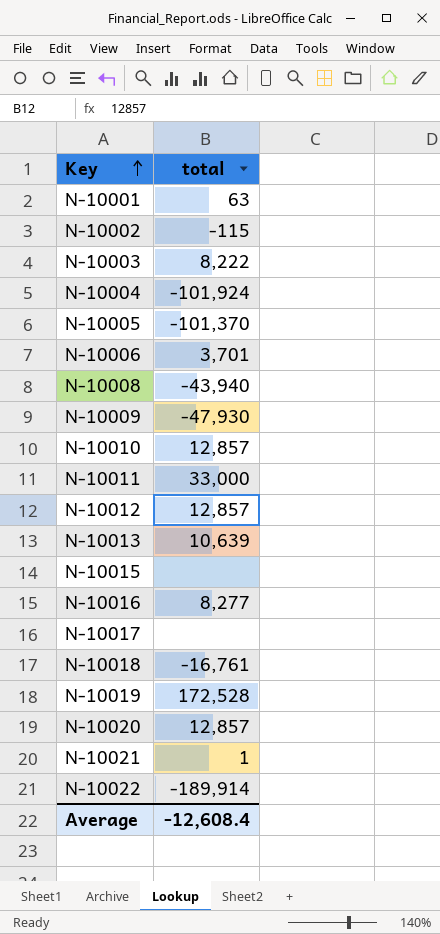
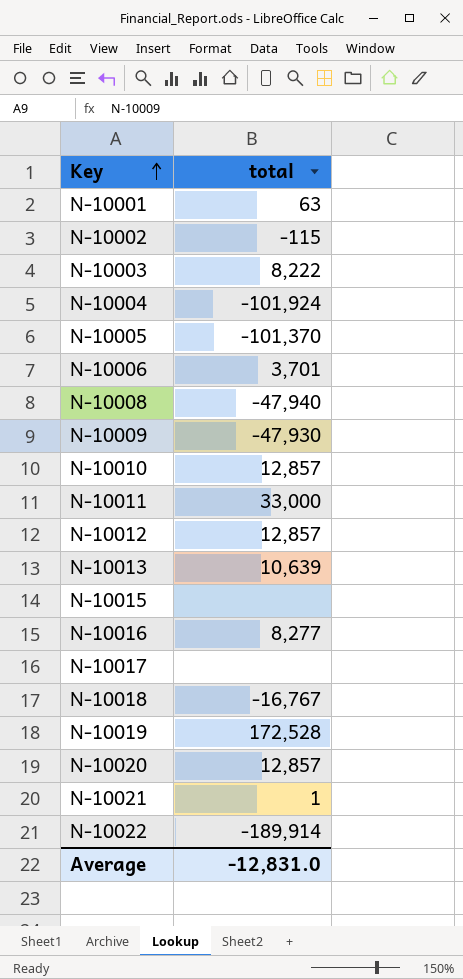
N-10008 | total: -43,940 -> -47,940
N-10018 | total: -16,761 -> -16,767
Average | total: -12,608.4 -> -12,831.0

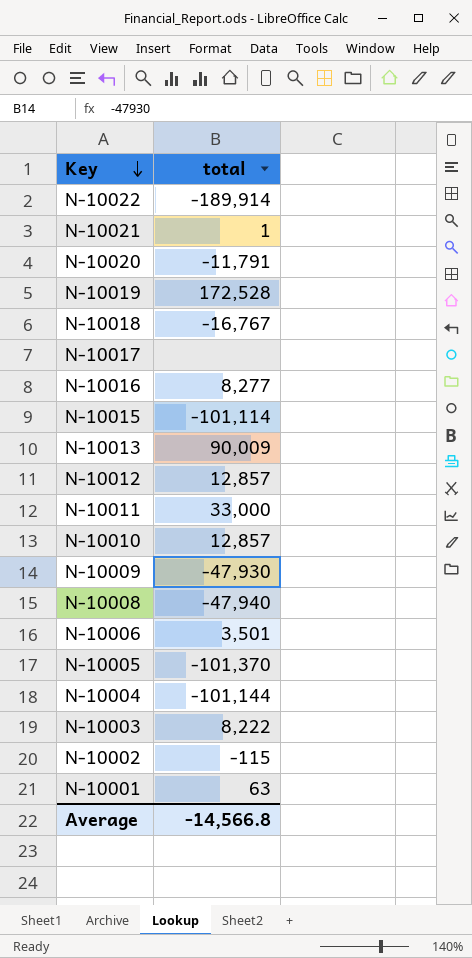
row order: Key ascending -> Key descending
N-10020 | total: 12,857 -> -11,791
N-10015 | total: none -> -101,114
N-10013 | total: 10,639 -> 90,009
N-10006 | total: 3,701 -> 3,501
N-10004 | total: -101,924 -> -101,144
Average | total: -12,831.0 -> -14,566.8

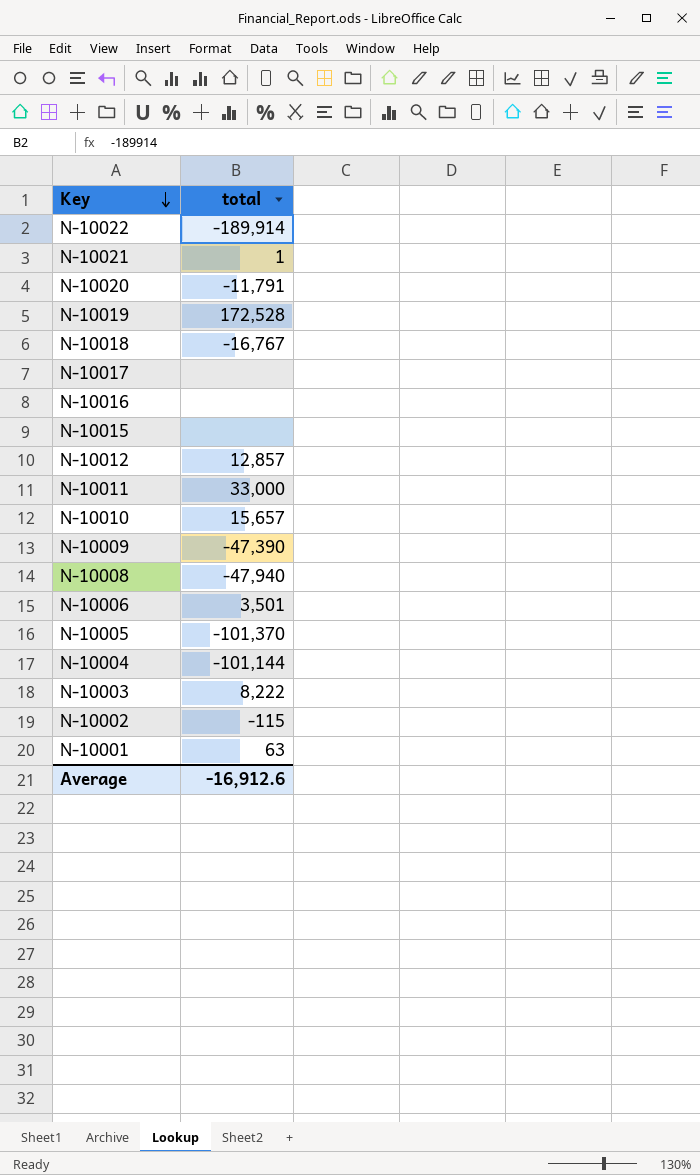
row N-10013: 90,009 -> none
N-10016 | total: 8,277 -> none
N-10015 | total: -101,114 -> none
N-10010 | total: 12,857 -> 15,657
N-10009 | total: -47,930 -> -47,390
Average | total: -14,566.8 -> -16,912.6

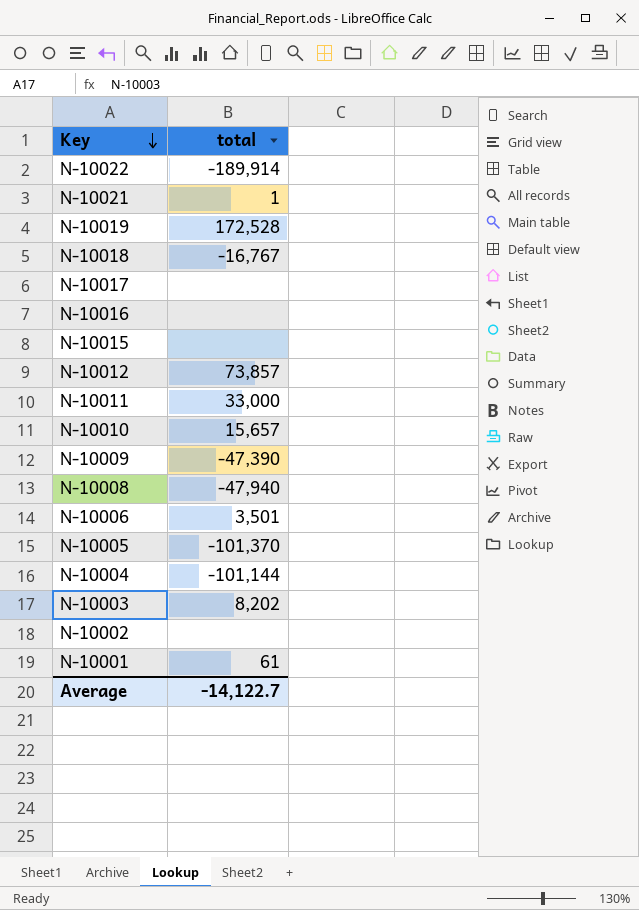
row N-10020: -11,791 -> none
N-10012 | total: 12,857 -> 73,857
N-10003 | total: 8,222 -> 8,202
N-10002 | total: -115 -> none
N-10001 | total: 63 -> 61
Average | total: -16,912.6 -> -14,122.7

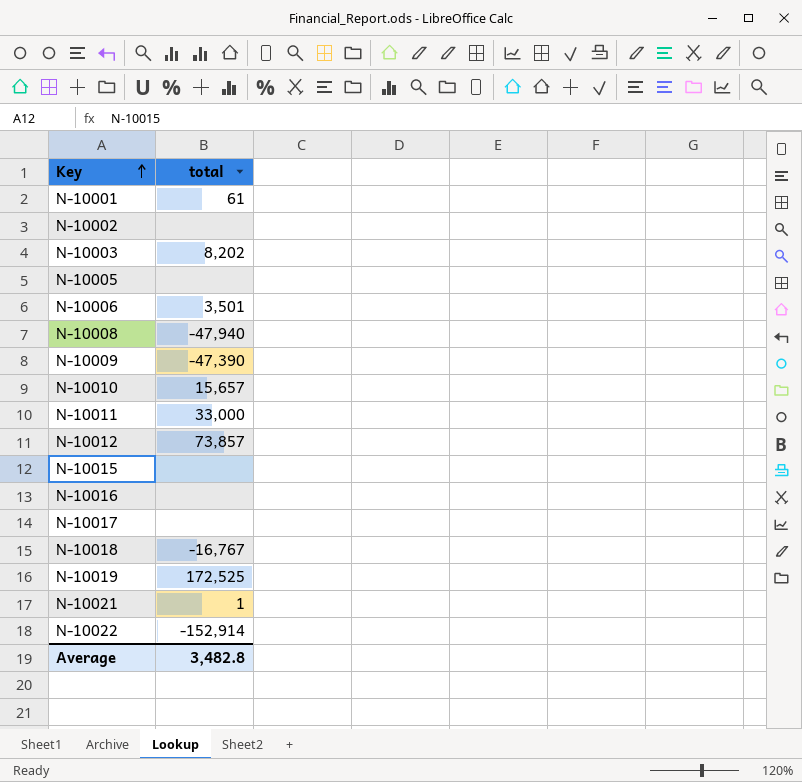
row order: Key descending -> Key ascending
row N-10004: -101,144 -> none
N-10005 | total: -101,370 -> none
N-10019 | total: 172,528 -> 172,525
N-10022 | total: -189,914 -> -152,914
Average | total: -14,122.7 -> 3,482.8

